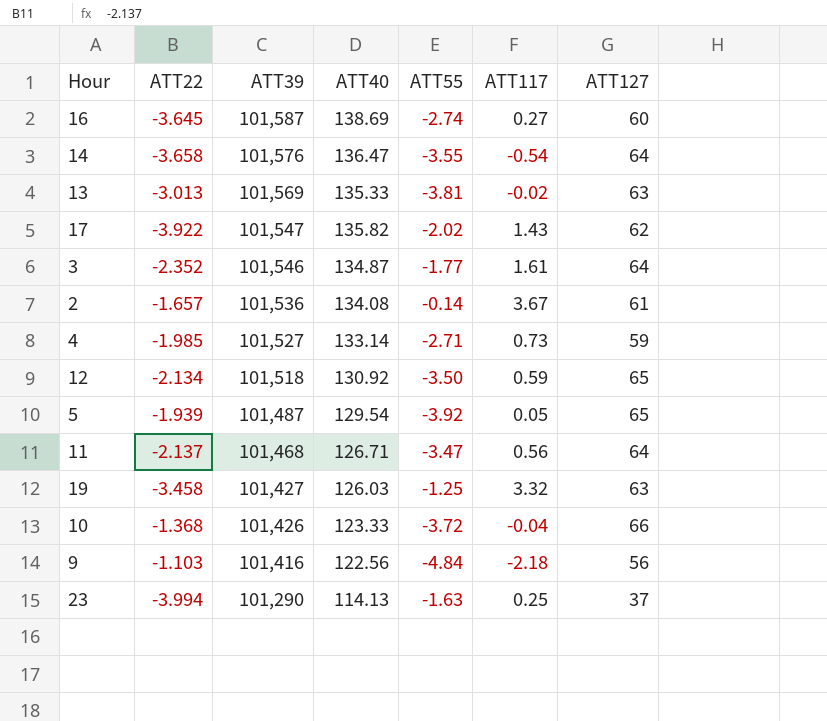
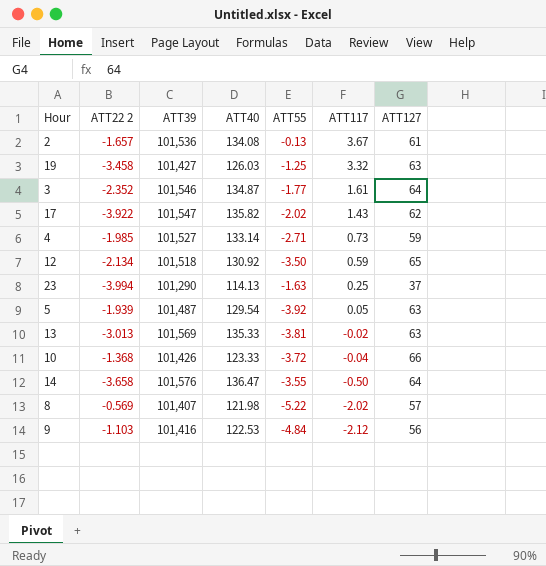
row order: ATT39 descending -> ATT117 descending
column name: ATT22 -> ATT22 2
row 16: -3.645 | 101,587 | 138.69 | -2.74 | 0.27 | 60 -> none
row 11: -2.137 | 101,468 | 126.71 | -3.47 | 0.56 | 64 -> none
2 | ATT55: -0.14 -> -0.13
5 | ATT127: 65 -> 63
14 | ATT117: -0.54 -> -0.50
row 8: none -> -0.569 | 101,407 | 121.98 | -5.22 | -2.02 | 57
9 | ATT40: 122.56 -> 122.53
9 | ATT117: -2.18 -> -2.12

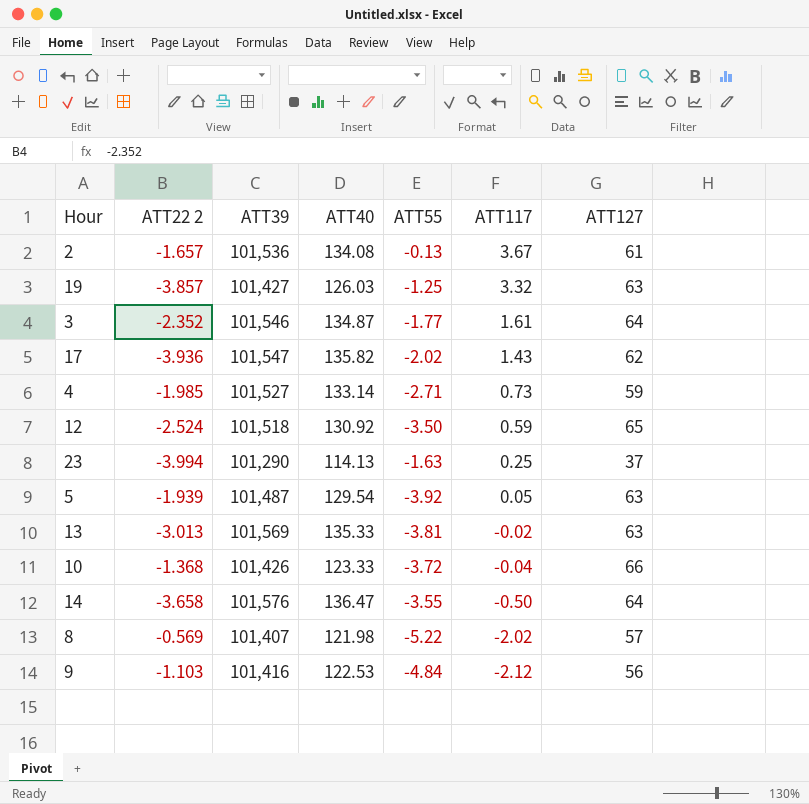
19 | ATT22 2: -3.458 -> -3.857
17 | ATT22 2: -3.922 -> -3.936
12 | ATT22 2: -2.134 -> -2.524

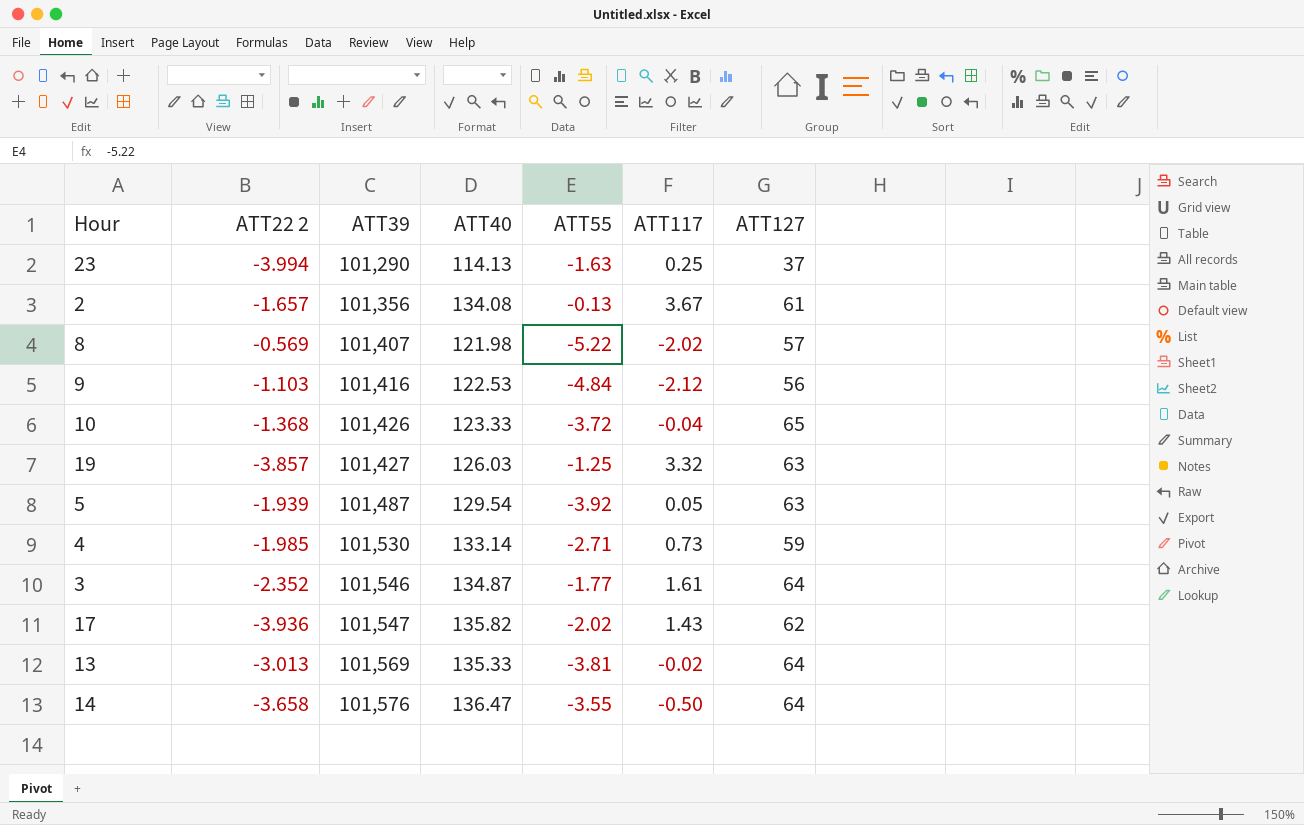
row order: ATT117 descending -> ATT39 ascending
row 12: -2.524 | 101,518 | 130.92 | -3.50 | 0.59 | 65 -> none
2 | ATT39: 101,536 -> 101,356
10 | ATT127: 66 -> 65
4 | ATT39: 101,527 -> 101,530
13 | ATT127: 63 -> 64

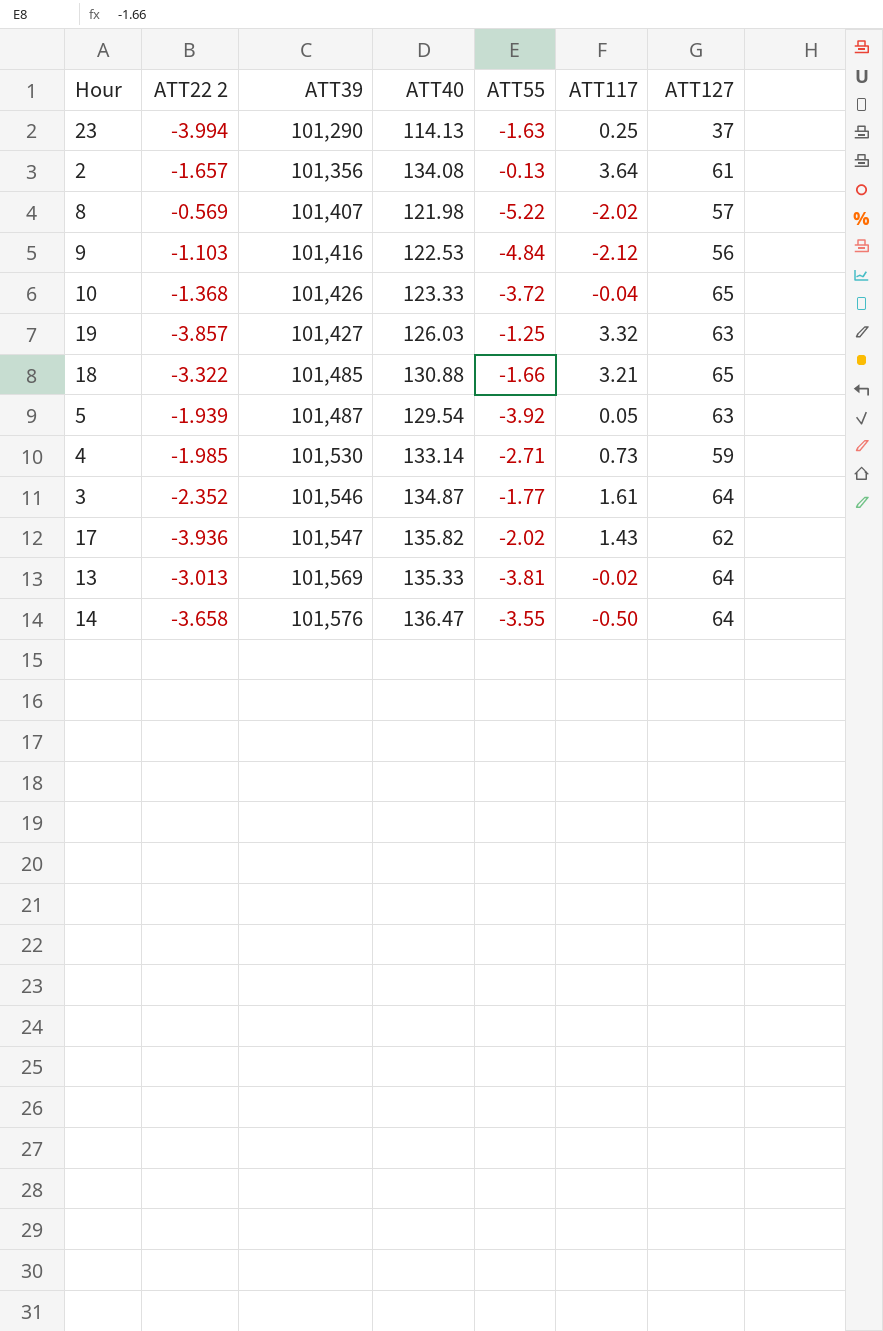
2 | ATT117: 3.67 -> 3.64
row 18: none -> -3.322 | 101,485 | 130.88 | -1.66 | 3.21 | 65

